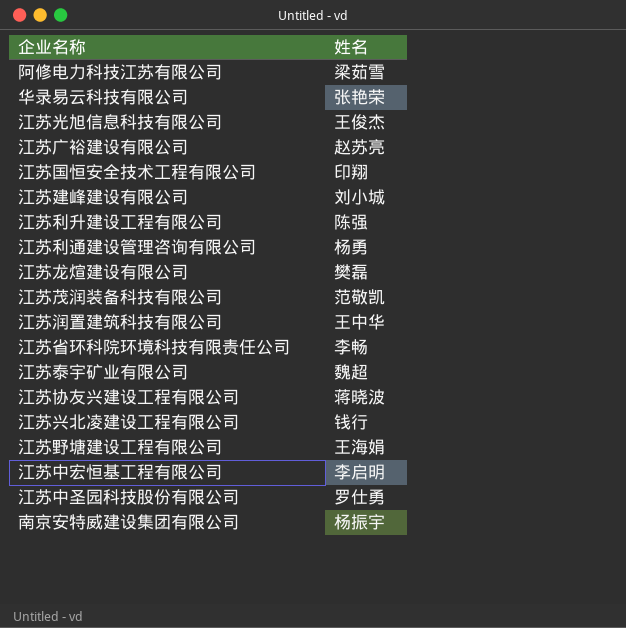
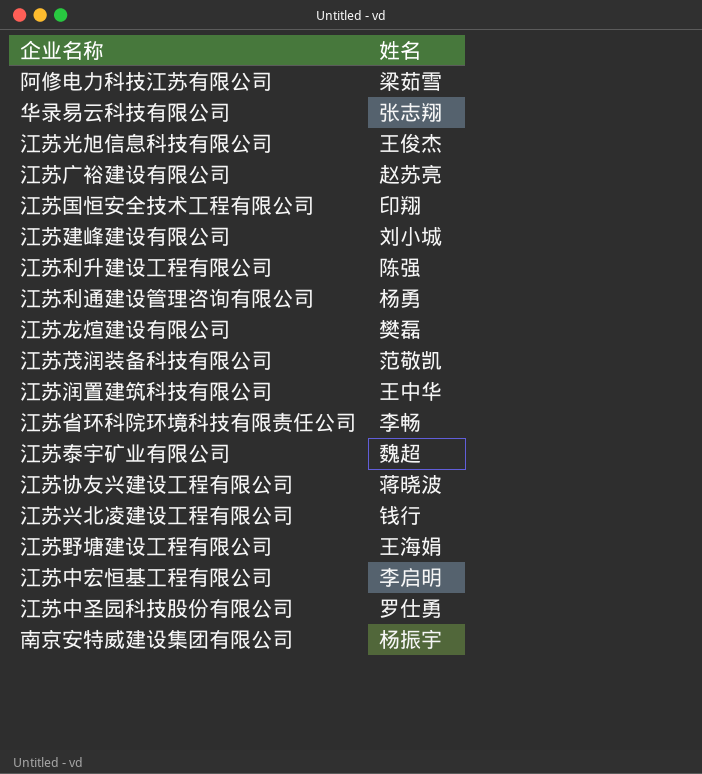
华录易云科技有限公司 | 姓名: 张艳荣 -> 张志翔

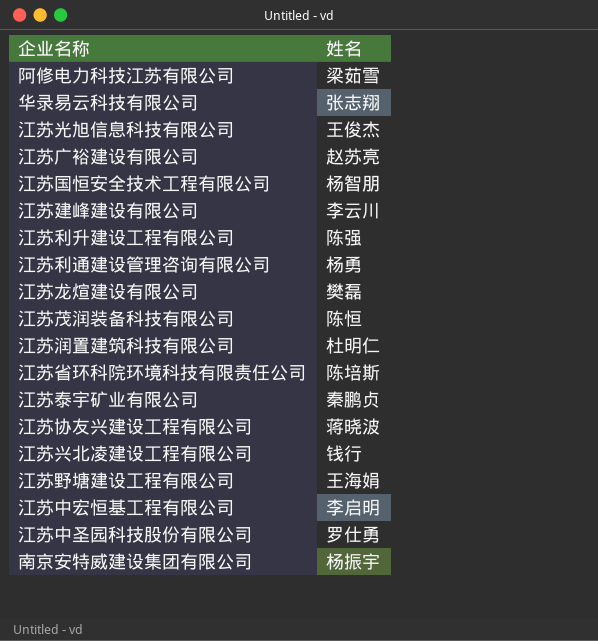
江苏国恒安全技术工程有限公司 | 姓名: 印翔 -> 杨智朋
江苏建峰建设有限公司 | 姓名: 刘小城 -> 李云川
江苏茂润装备科技有限公司 | 姓名: 范敬凯 -> 陈恒
江苏润置建筑科技有限公司 | 姓名: 王中华 -> 杜明仁
江苏省环科院环境科技有限责任公司 | 姓名: 李畅 -> 陈培斯
江苏泰宇矿业有限公司 | 姓名: 魏超 -> 秦鹏贞

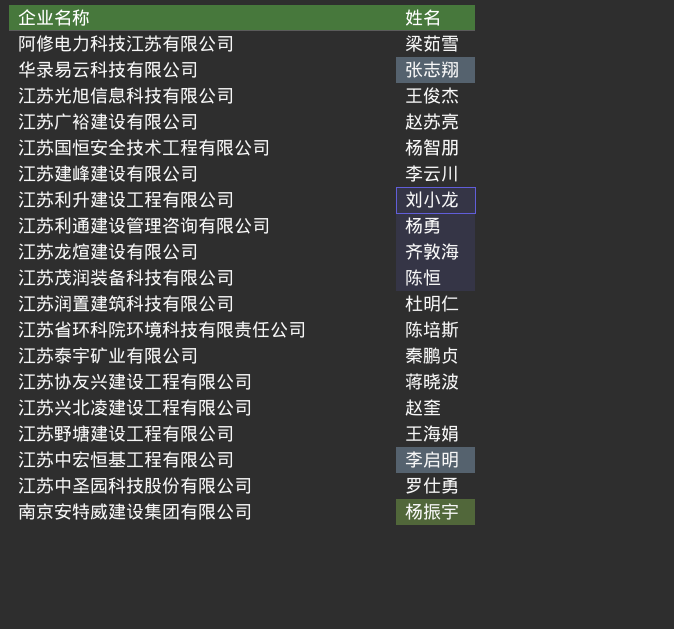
江苏利升建设工程有限公司 | 姓名: 陈强 -> 刘小龙
江苏龙煊建设有限公司 | 姓名: 樊磊 -> 齐敦海
江苏兴北凌建设工程有限公司 | 姓名: 钱行 -> 赵奎

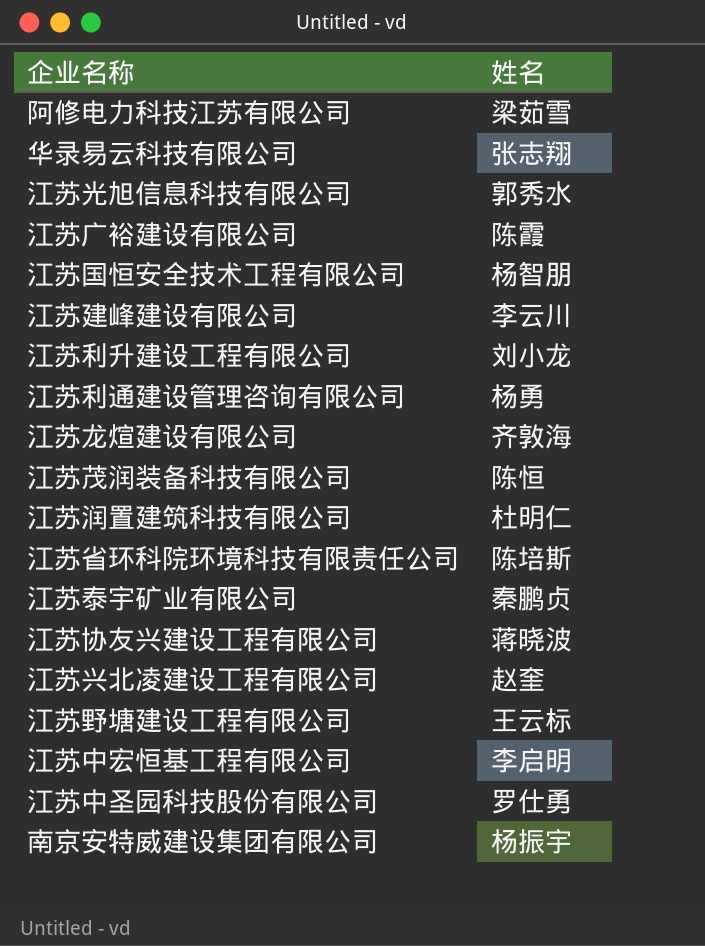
江苏光旭信息科技有限公司 | 姓名: 王俊杰 -> 郭秀水
江苏广裕建设有限公司 | 姓名: 赵苏亮 -> 陈霞
江苏野塘建设工程有限公司 | 姓名: 王海娟 -> 王云标

